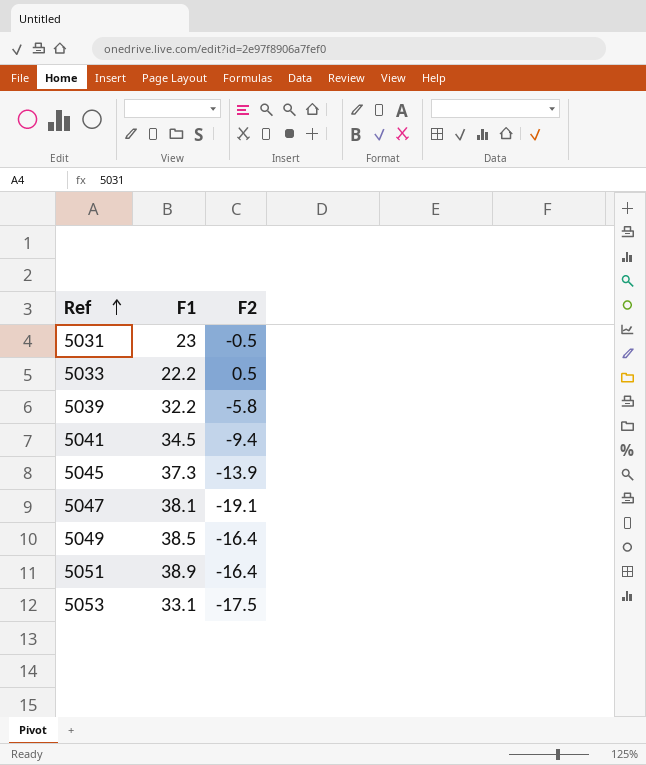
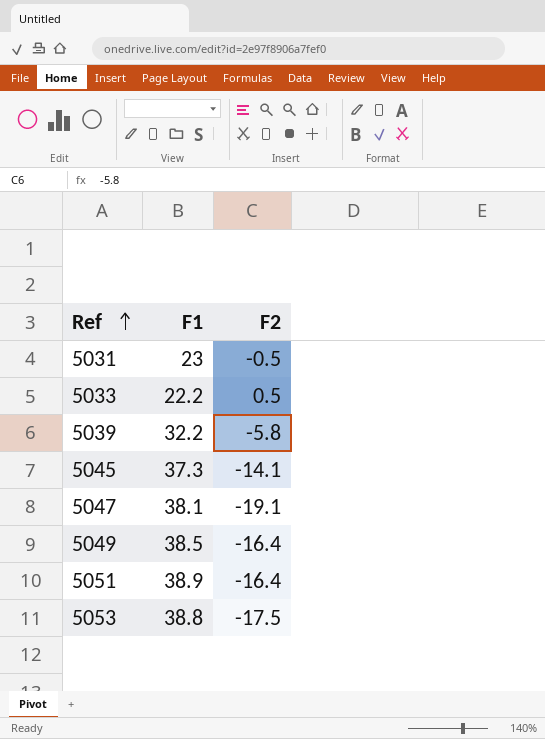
row 5041: 34.5 | -9.4 -> none
5045 | F2: -13.9 -> -14.1
5053 | F1: 33.1 -> 38.8

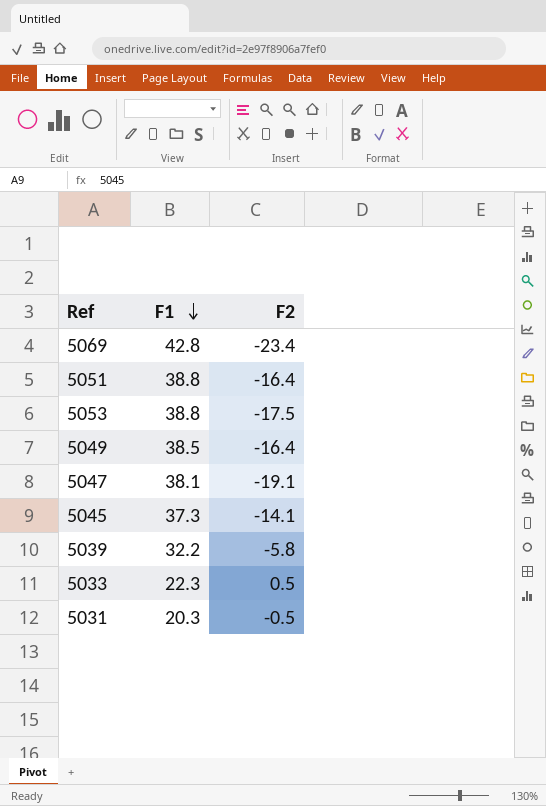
row order: Ref ascending -> F1 descending
row 5069: none -> 42.8 | -23.4
5051 | F1: 38.9 -> 38.8
5033 | F1: 22.2 -> 22.3
5031 | F1: 23 -> 20.3

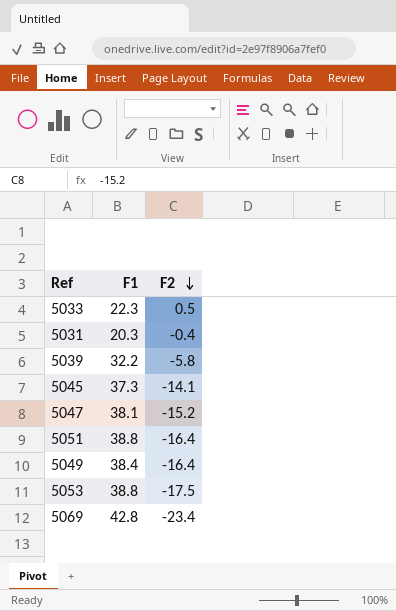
row order: F1 descending -> F2 descending
5031 | F2: -0.5 -> -0.4
5047 | F2: -19.1 -> -15.2
5049 | F1: 38.5 -> 38.4

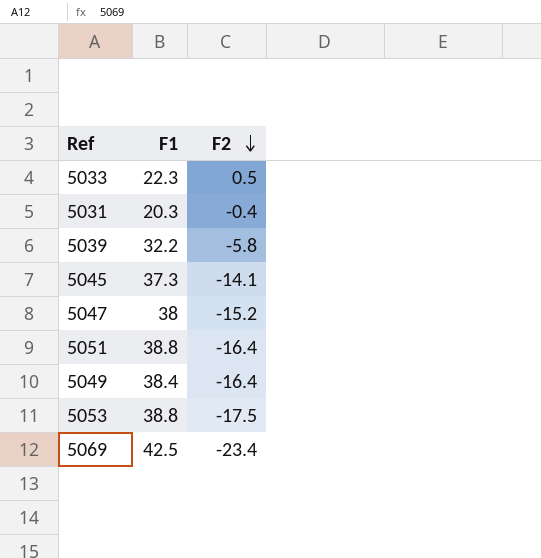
5047 | F1: 38.1 -> 38
5069 | F1: 42.8 -> 42.5

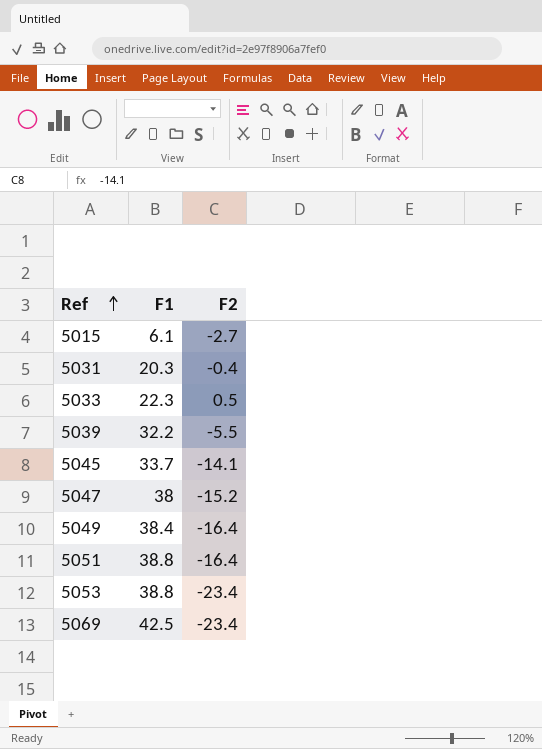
row order: F2 descending -> Ref ascending
row 5015: none -> 6.1 | -2.7
5039 | F2: -5.8 -> -5.5
5045 | F1: 37.3 -> 33.7
5053 | F2: -17.5 -> -23.4

